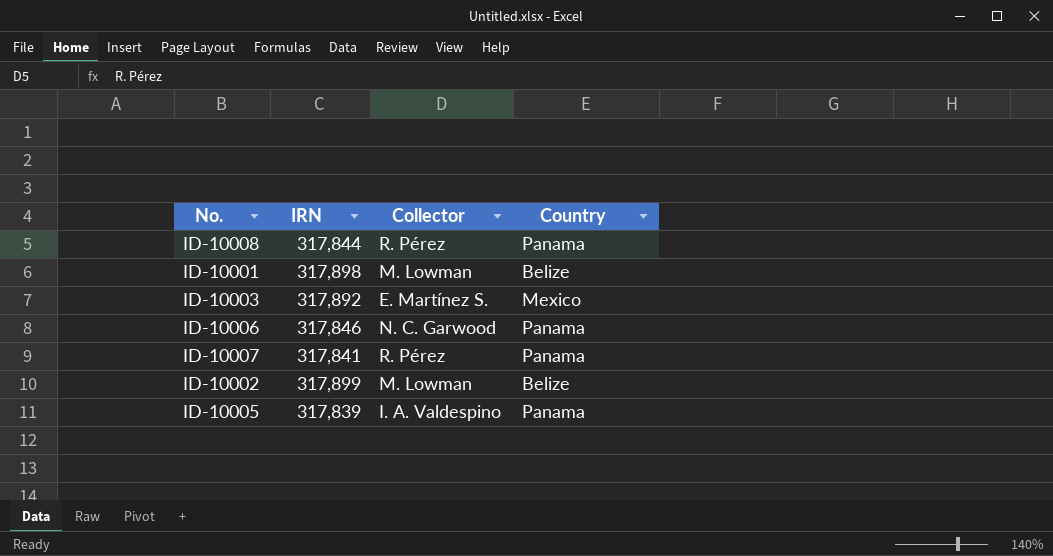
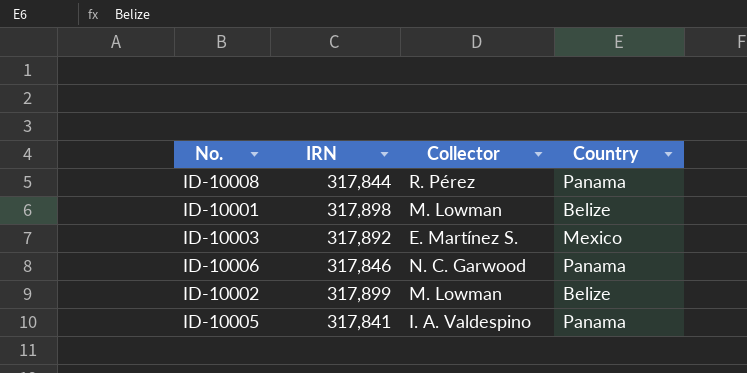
row ID-10007: 317,841 | R. Pérez | Panama -> none
ID-10005 | IRN: 317,839 -> 317,841

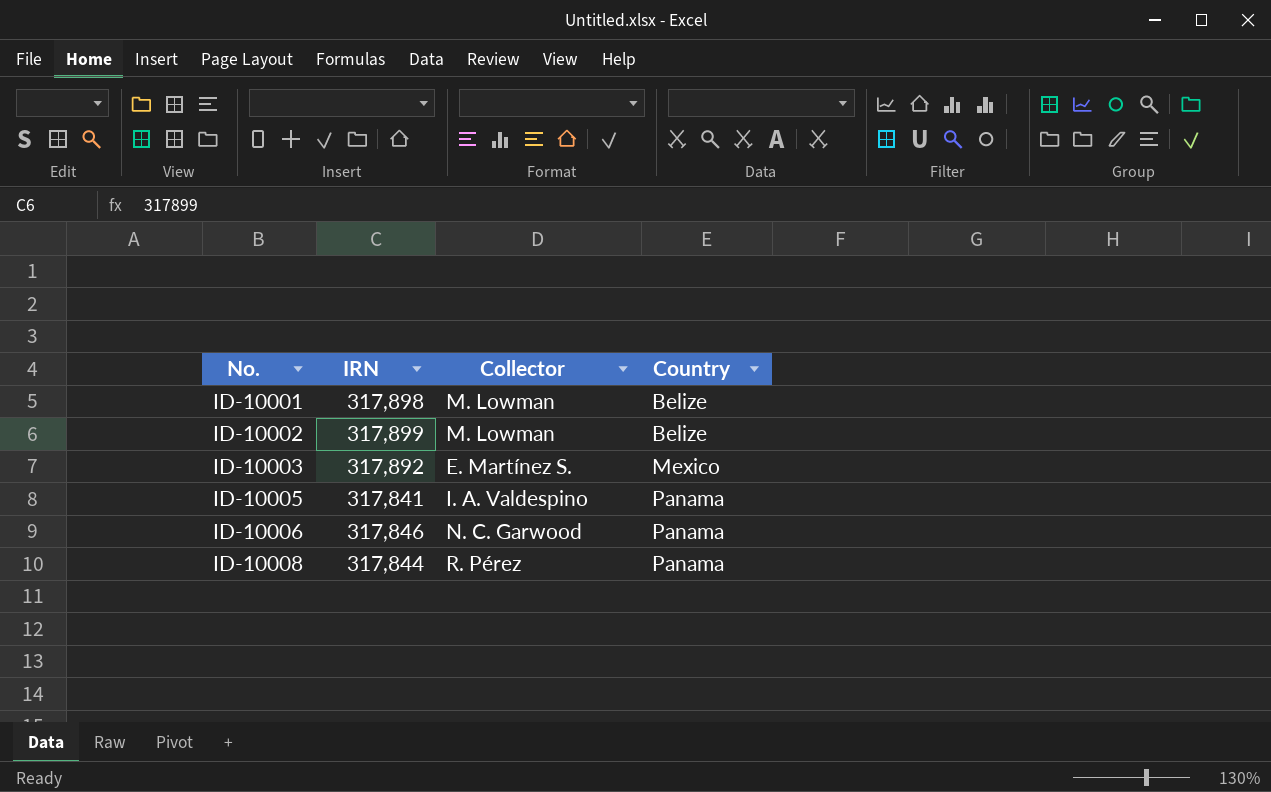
row order: none -> No. ascending

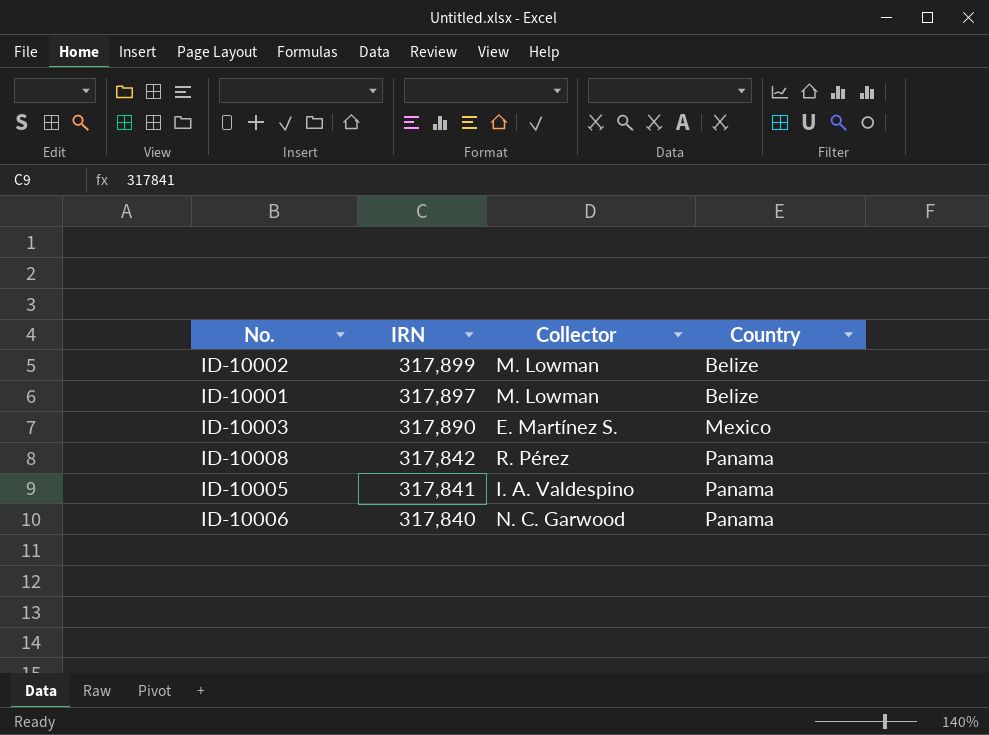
row order: No. ascending -> IRN descending
ID-10001 | IRN: 317,898 -> 317,897
ID-10003 | IRN: 317,892 -> 317,890
ID-10008 | IRN: 317,844 -> 317,842
ID-10006 | IRN: 317,846 -> 317,840

